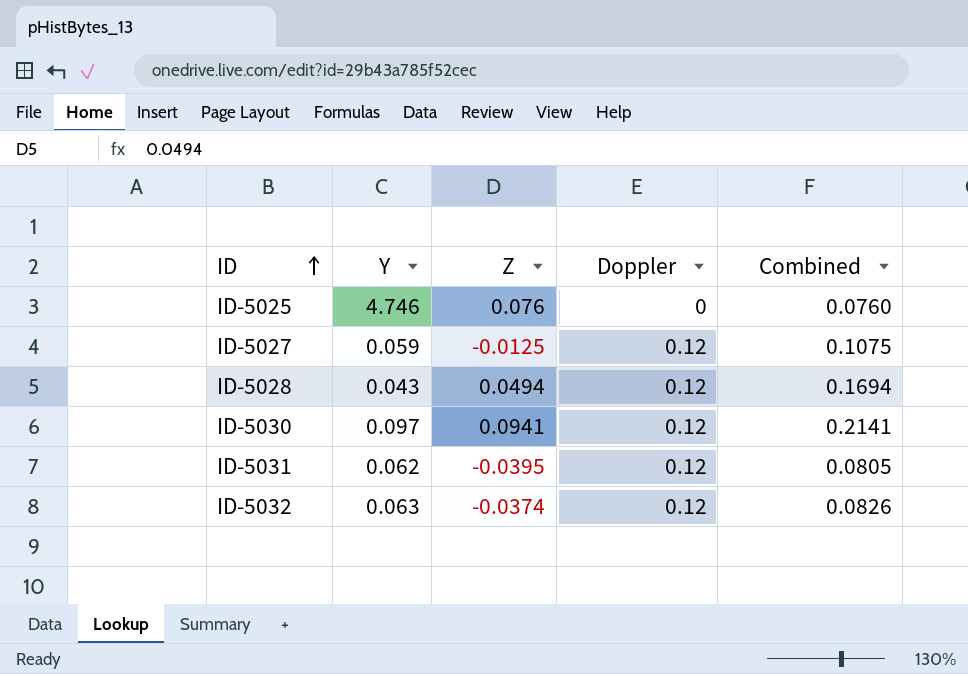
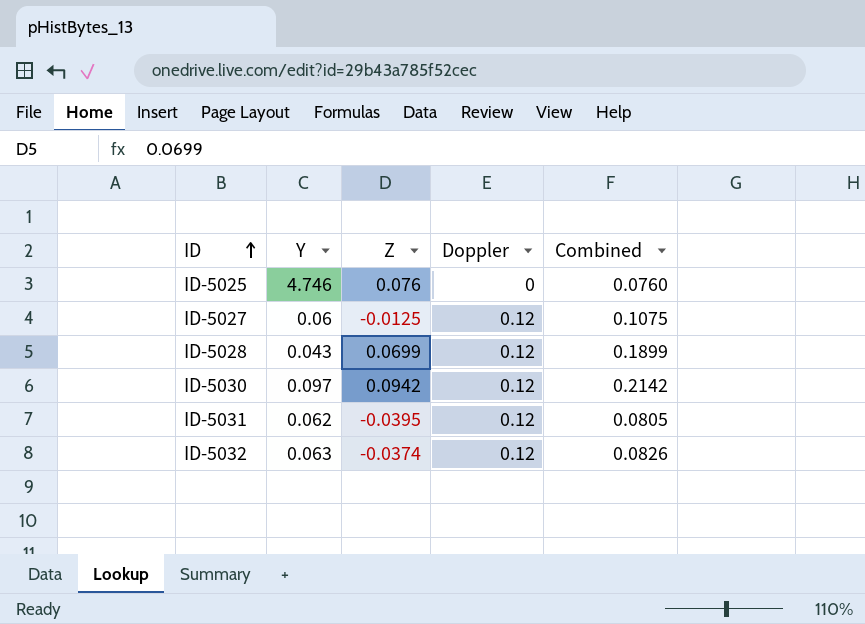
ID-5027 | Y: 0.059 -> 0.06
ID-5028 | Z: 0.0494 -> 0.0699
ID-5028 | Combined: 0.1694 -> 0.1899
ID-5030 | Z: 0.0941 -> 0.0942
ID-5030 | Combined: 0.2141 -> 0.2142

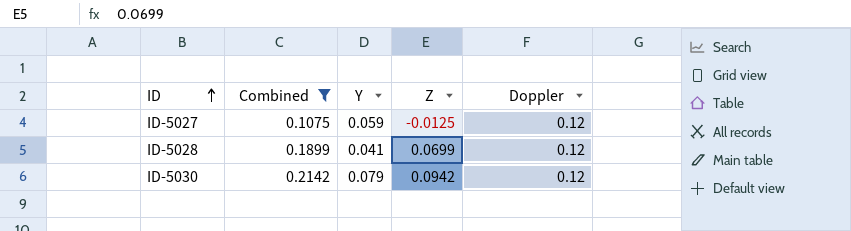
filter: none -> Combined >= 0.1075
column Combined | position: 5 -> 2
ID-5027 | Y: 0.06 -> 0.059
ID-5028 | Y: 0.043 -> 0.041
ID-5030 | Y: 0.097 -> 0.079

